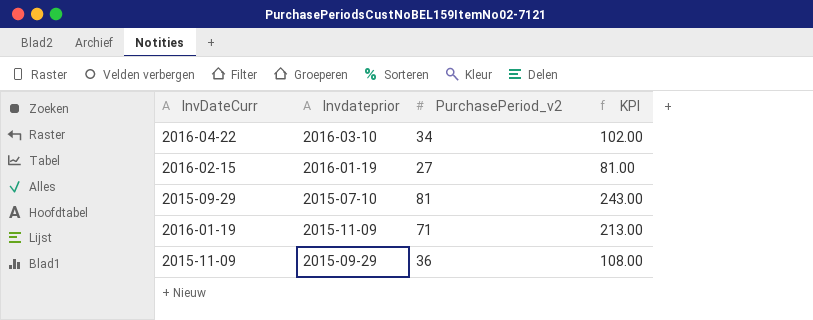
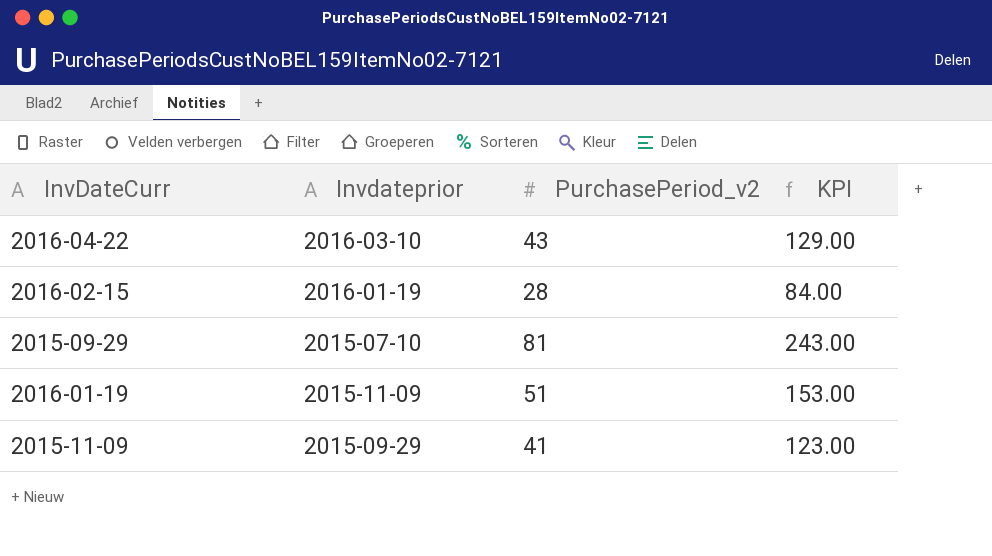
2016-04-22 | PurchasePeriod_v2: 34 -> 43
2016-04-22 | KPI: 102.00 -> 129.00
2016-02-15 | PurchasePeriod_v2: 27 -> 28
2016-02-15 | KPI: 81.00 -> 84.00
2016-01-19 | PurchasePeriod_v2: 71 -> 51
2016-01-19 | KPI: 213.00 -> 153.00
2015-11-09 | PurchasePeriod_v2: 36 -> 41
2015-11-09 | KPI: 108.00 -> 123.00

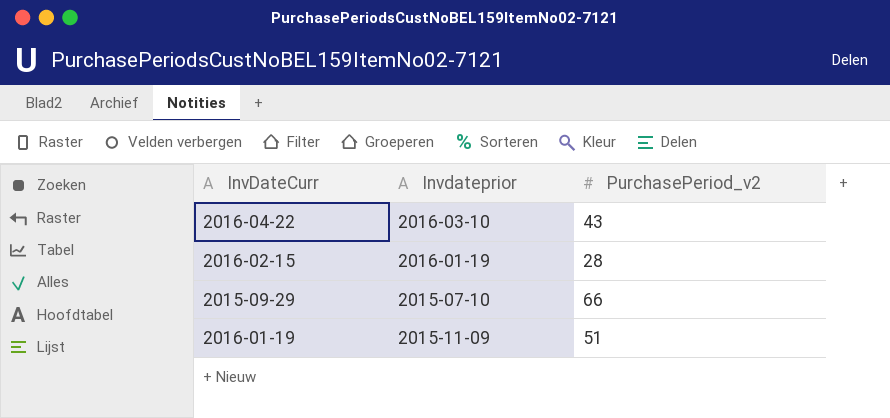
column KPI | formula: [PurchasePeriod_v2] * 3 -> none
row 2015-11-09: 2015-09-29 | 41 | 123.00 -> none
2015-09-29 | PurchasePeriod_v2: 81 -> 66

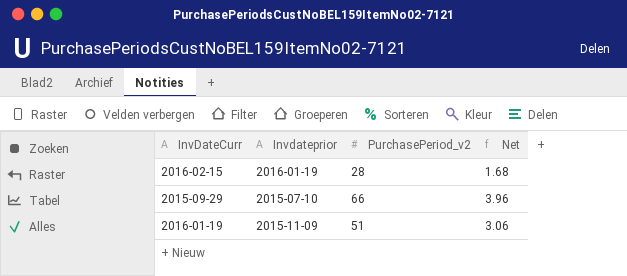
column Net | formula: none -> [PurchasePeriod_v2] * 0.06
row 2016-04-22: 2016-03-10 | 43 -> none

